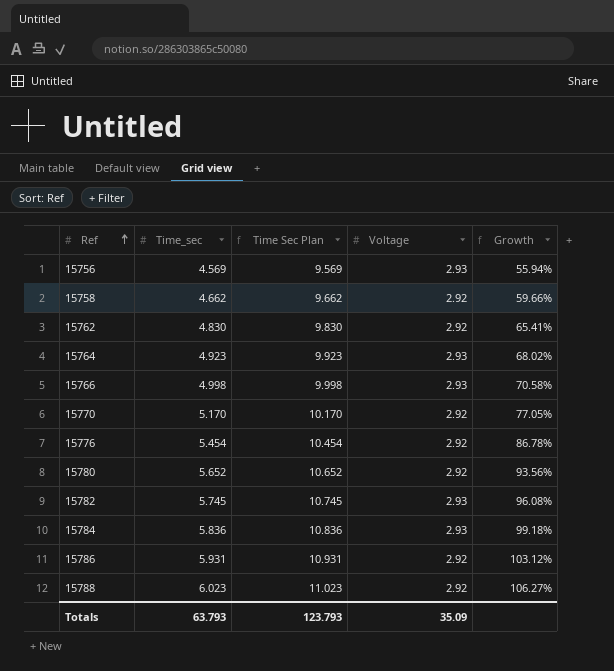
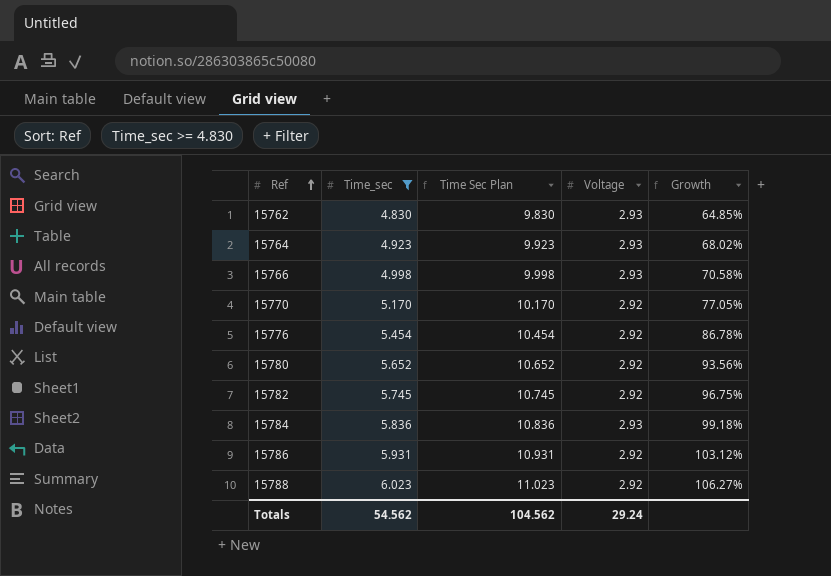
filter: none -> Time_sec >= 4.830
15762 | Voltage: 2.92 -> 2.93
15762 | Growth: 65.41% -> 64.85%
15782 | Voltage: 2.93 -> 2.92
15782 | Growth: 96.08% -> 96.75%
Totals | Time_sec: 63.793 -> 54.562
Totals | Time Sec Plan: 123.793 -> 104.562
Totals | Voltage: 35.09 -> 29.24

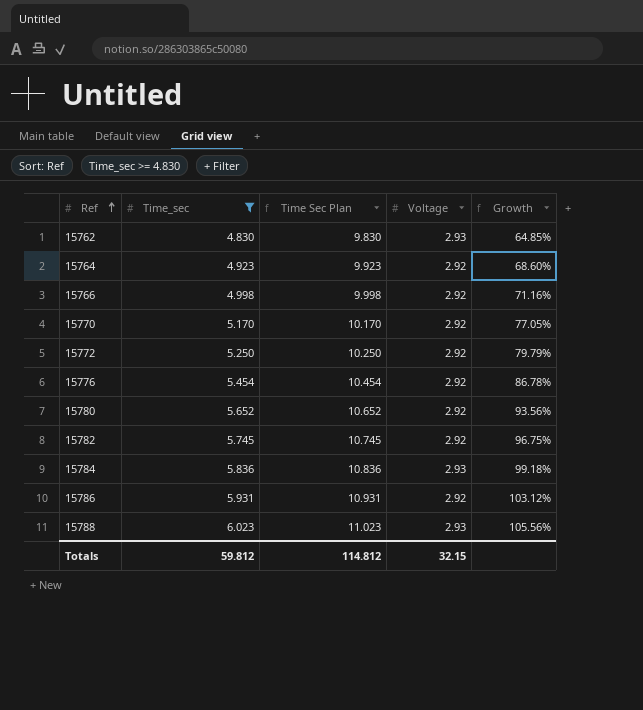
15764 | Voltage: 2.93 -> 2.92
15764 | Growth: 68.02% -> 68.60%
15766 | Voltage: 2.93 -> 2.92
15766 | Growth: 70.58% -> 71.16%
row 15772: none -> 5.250 | 10.250 | 2.92 | 79.79%
15788 | Voltage: 2.92 -> 2.93
15788 | Growth: 106.27% -> 105.56%
Totals | Time_sec: 54.562 -> 59.812
Totals | Time Sec Plan: 104.562 -> 114.812
Totals | Voltage: 29.24 -> 32.15

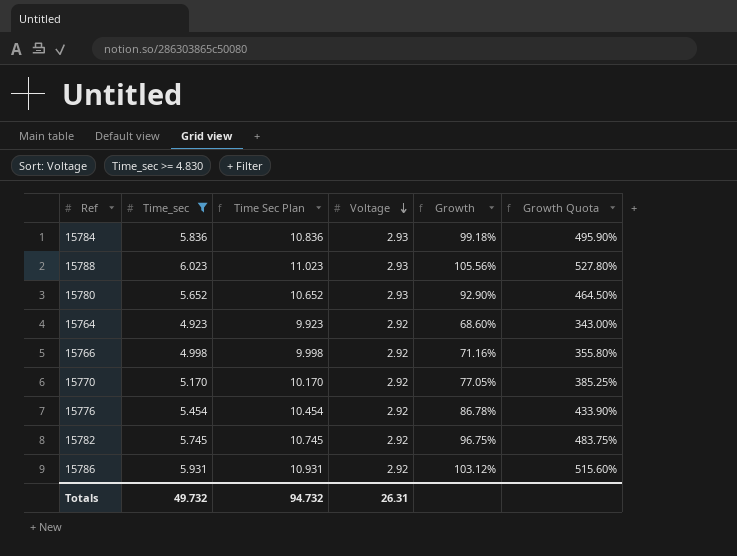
row order: Ref ascending -> Voltage descending
column Growth Quota | formula: none -> [Growth] * 5
row 15762: 4.830 | 9.830 | 2.93 | 64.85% -> none
row 15772: 5.250 | 10.250 | 2.92 | 79.79% -> none
15780 | Voltage: 2.92 -> 2.93
15780 | Growth: 93.56% -> 92.90%
Totals | Time_sec: 59.812 -> 49.732
Totals | Time Sec Plan: 114.812 -> 94.732
Totals | Voltage: 32.15 -> 26.31

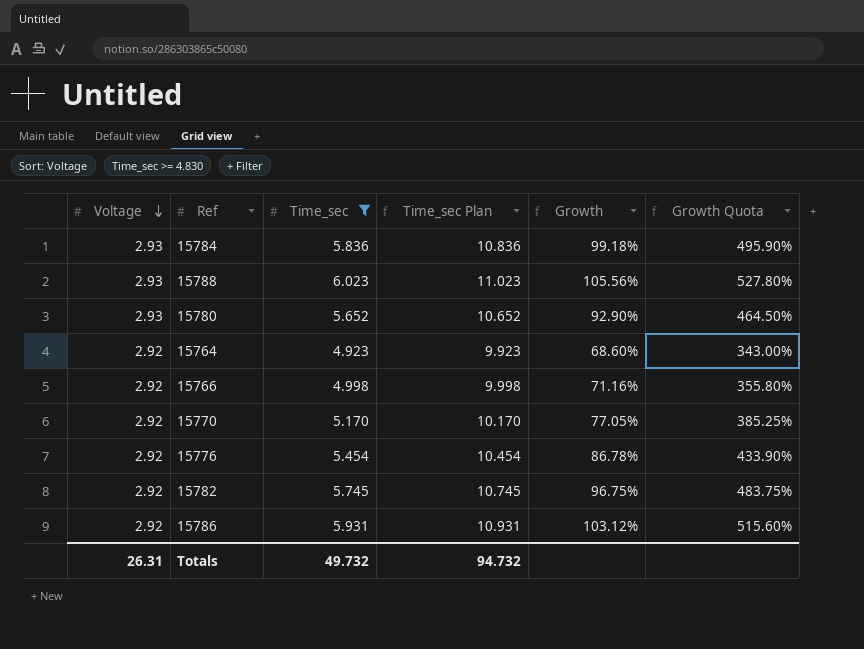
column Voltage | position: 4 -> 1
column name: Time Sec Plan -> Time_sec Plan

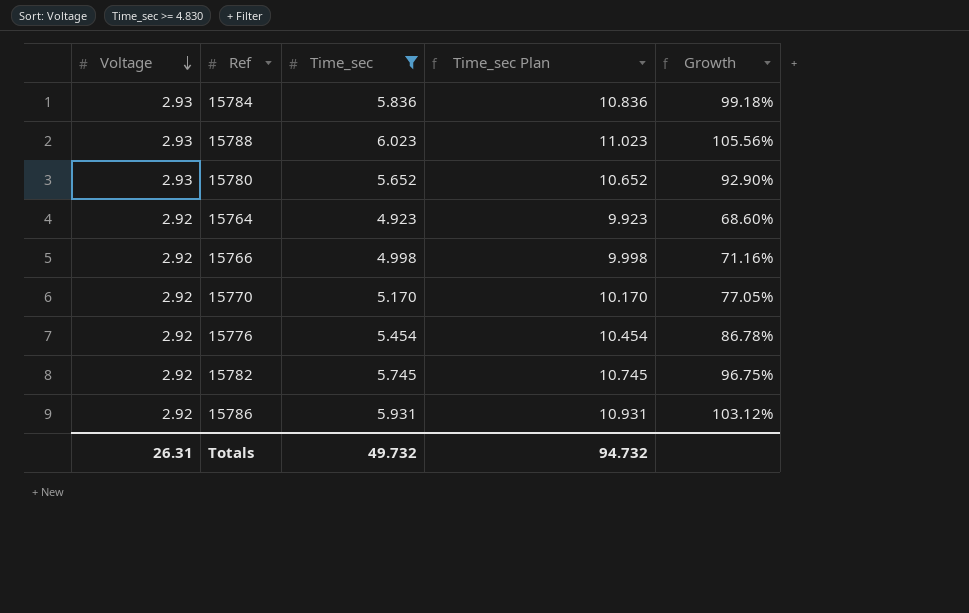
column Growth Quota | formula: [Growth] * 5 -> none

